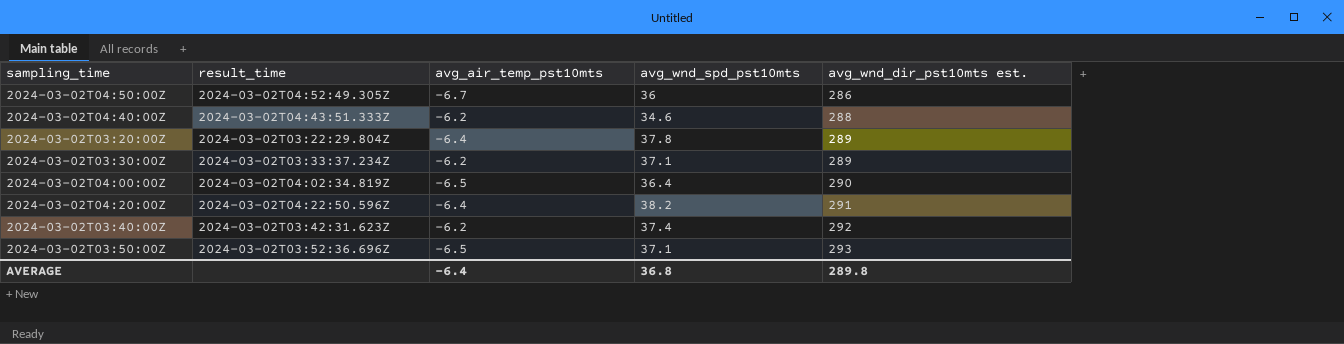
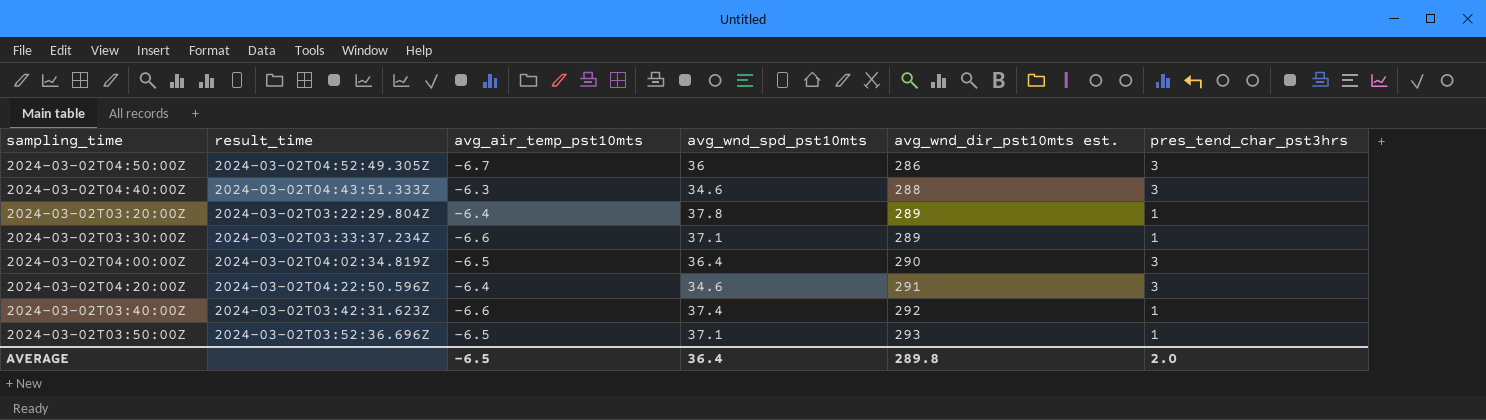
column pres_tend_char_pst3hrs | position: none -> 6
2024-03-02T04:40:00Z | avg_air_temp_pst10mts: -6.2 -> -6.3
2024-03-02T03:30:00Z | avg_air_temp_pst10mts: -6.2 -> -6.6
2024-03-02T04:20:00Z | avg_wnd_spd_pst10mts: 38.2 -> 34.6
2024-03-02T03:40:00Z | avg_air_temp_pst10mts: -6.2 -> -6.6
AVERAGE | avg_air_temp_pst10mts: -6.4 -> -6.5
AVERAGE | avg_wnd_spd_pst10mts: 36.8 -> 36.4

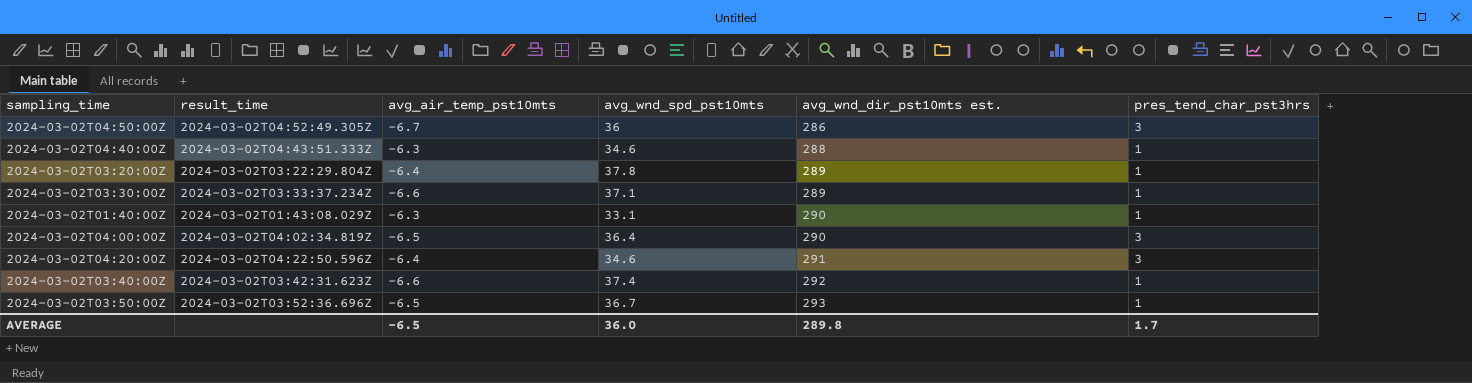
2024-03-02T04:40:00Z | pres_tend_char_pst3hrs: 3 -> 1
row 2024-03-02T01:40:00Z: none -> 2024-03-02T01:43:08.029Z | -6.3 | 33.1 | 290 | 1
2024-03-02T03:50:00Z | avg_wnd_spd_pst10mts: 37.1 -> 36.7
AVERAGE | avg_wnd_spd_pst10mts: 36.4 -> 36.0
AVERAGE | pres_tend_char_pst3hrs: 2.0 -> 1.7

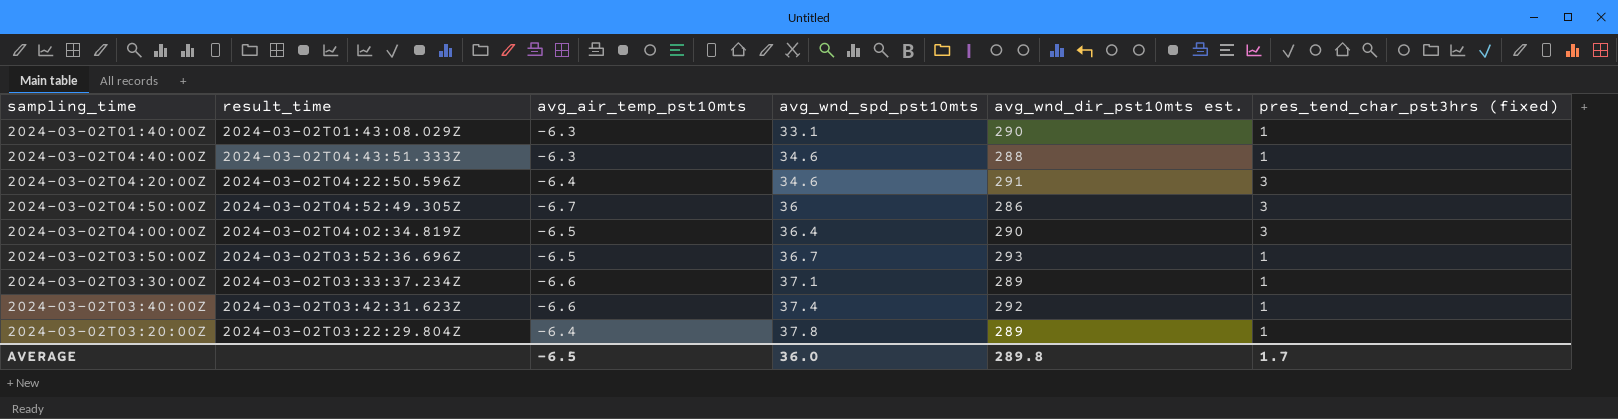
row order: avg_wnd_dir_pst10mts est. ascending -> avg_wnd_spd_pst10mts ascending
column name: pres_tend_char_pst3hrs -> pres_tend_char_pst3hrs (fixed)

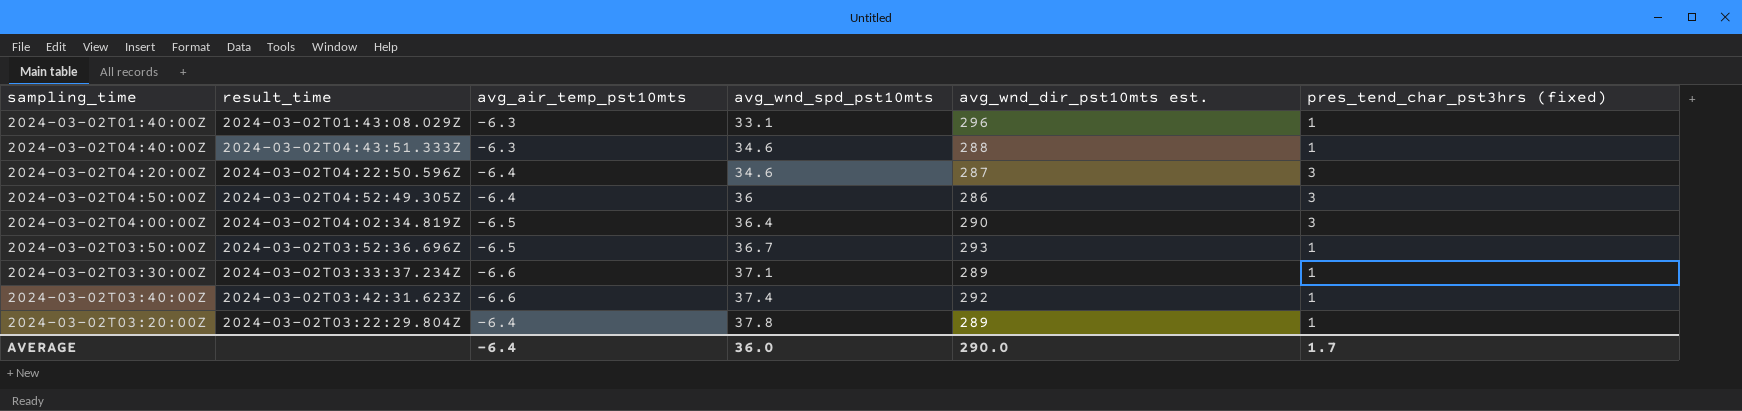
2024-03-02T01:40:00Z | avg_wnd_dir_pst10mts est.: 290 -> 296
2024-03-02T04:20:00Z | avg_wnd_dir_pst10mts est.: 291 -> 287
2024-03-02T04:50:00Z | avg_air_temp_pst10mts: -6.7 -> -6.4
AVERAGE | avg_air_temp_pst10mts: -6.5 -> -6.4
AVERAGE | avg_wnd_dir_pst10mts est.: 289.8 -> 290.0

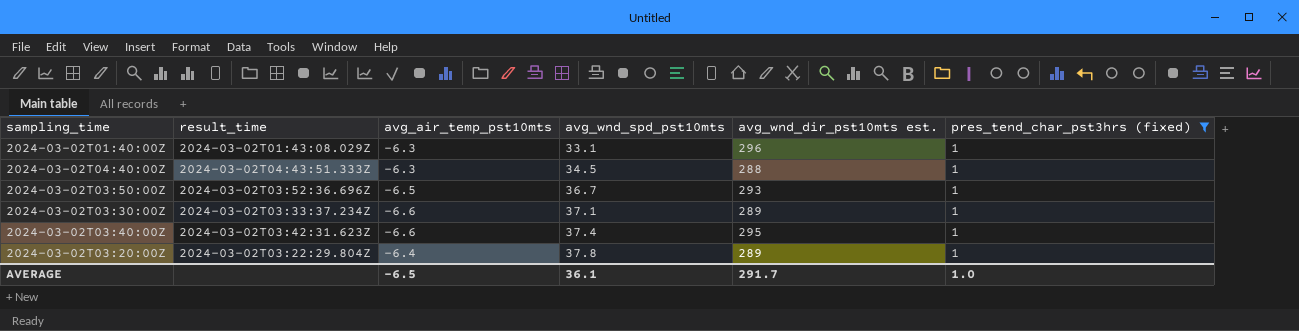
filter: none -> pres_tend_char_pst3hrs (fixed) = 1
2024-03-02T04:40:00Z | avg_wnd_spd_pst10mts: 34.6 -> 34.5
2024-03-02T03:40:00Z | avg_wnd_dir_pst10mts est.: 292 -> 295
AVERAGE | avg_air_temp_pst10mts: -6.4 -> -6.5
AVERAGE | avg_wnd_spd_pst10mts: 36.0 -> 36.1
AVERAGE | avg_wnd_dir_pst10mts est.: 290.0 -> 291.7
AVERAGE | pres_tend_char_pst3hrs (fixed): 1.7 -> 1.0

